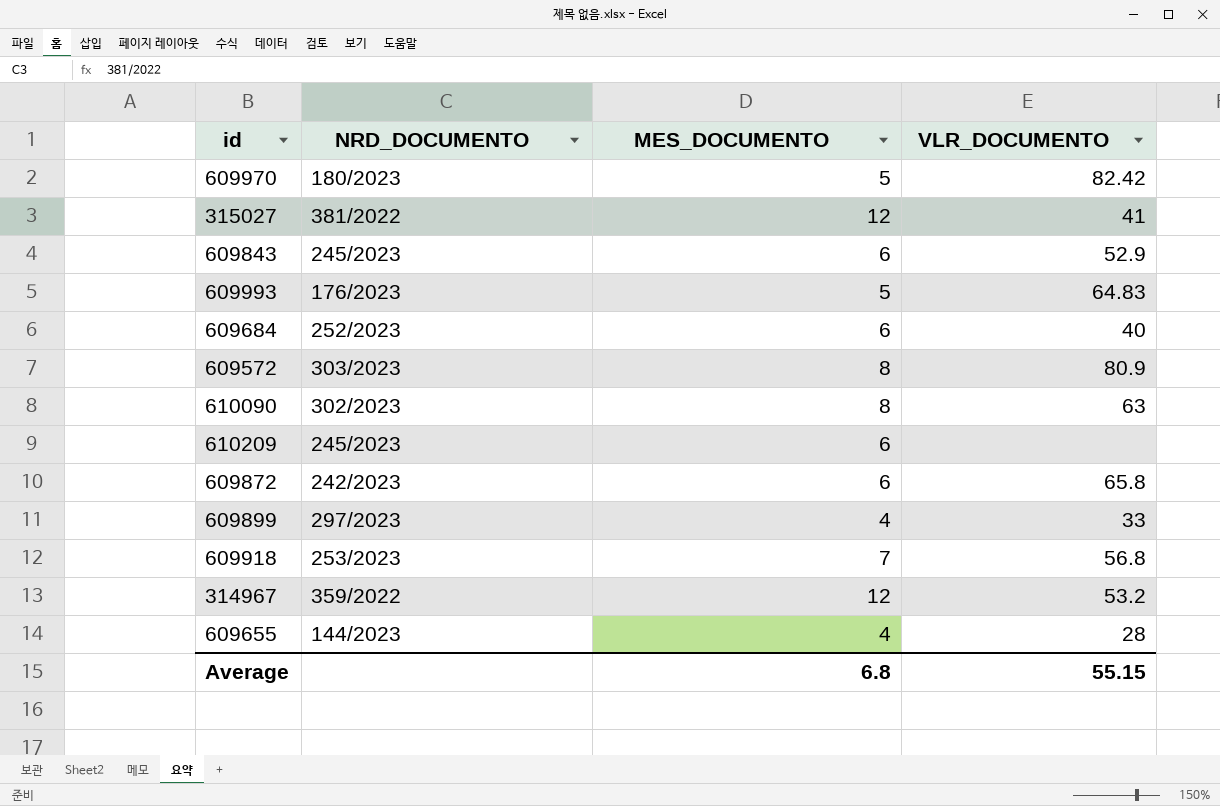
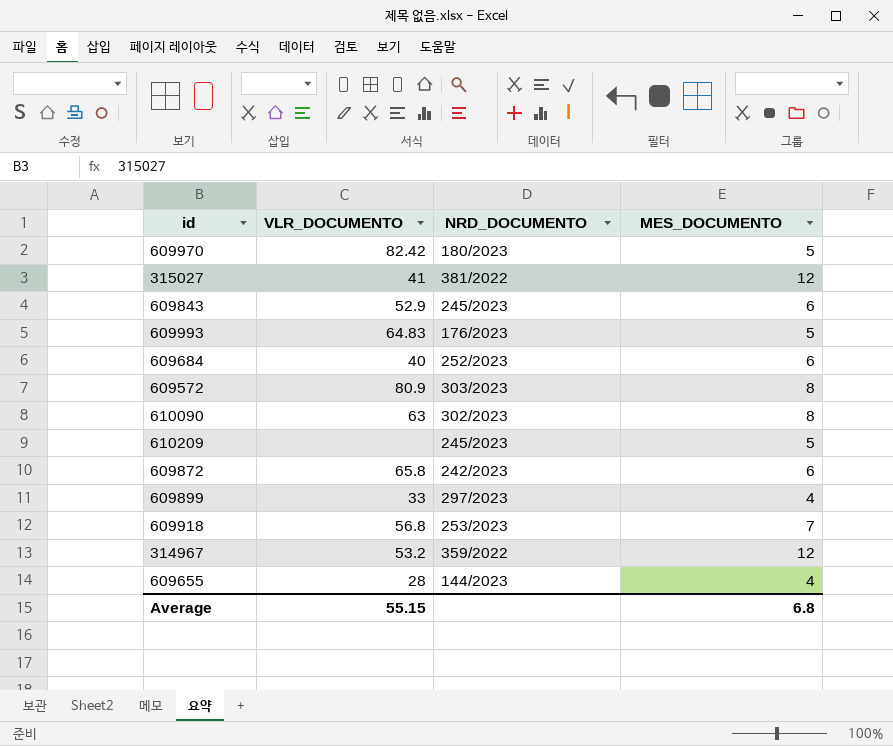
column VLR_DOCUMENTO | position: 4 -> 2
610209 | MES_DOCUMENTO: 6 -> 5

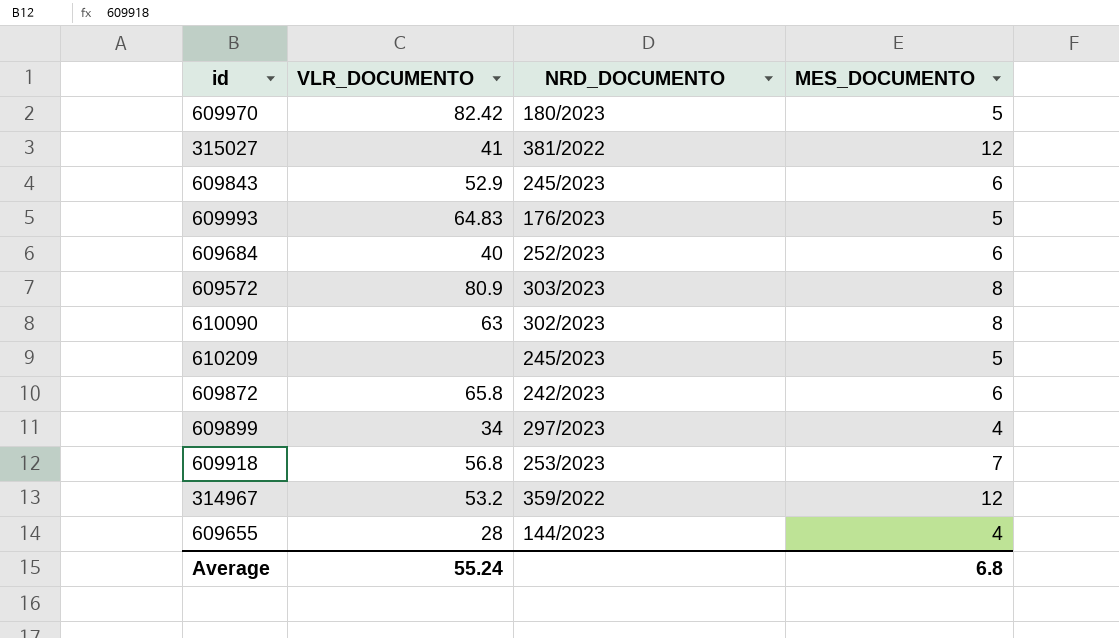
609899 | VLR_DOCUMENTO: 33 -> 34
Average | VLR_DOCUMENTO: 55.15 -> 55.24

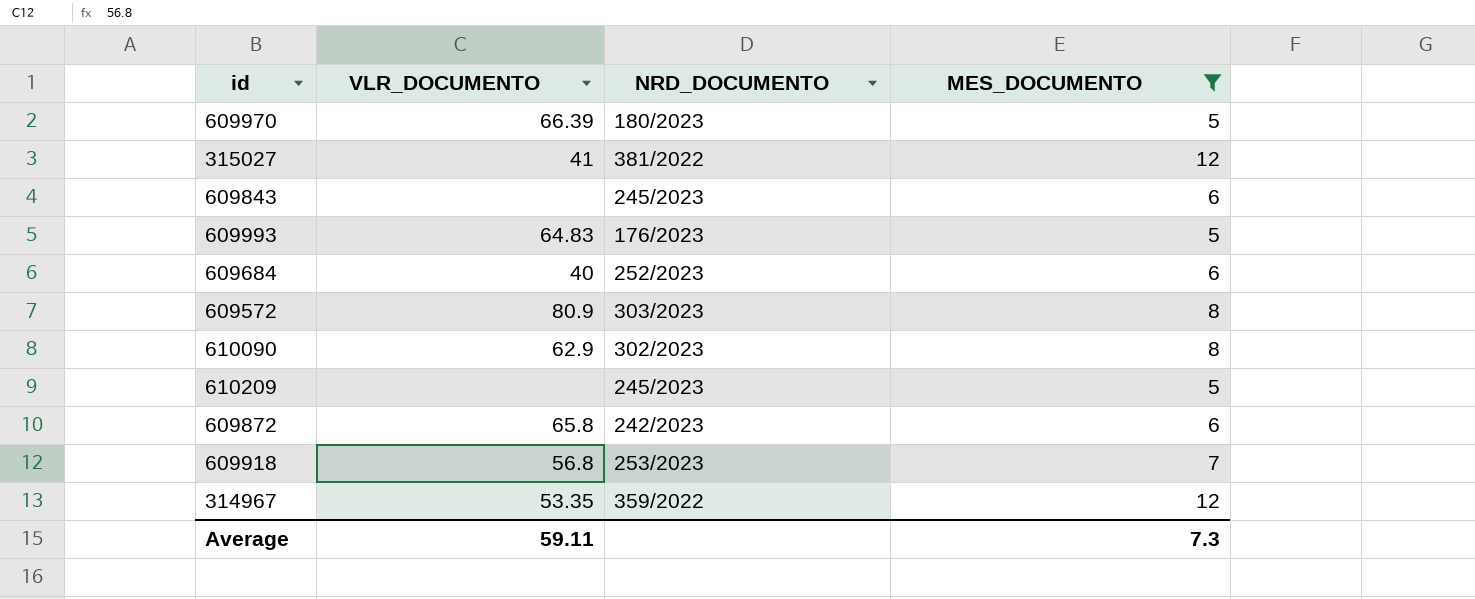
filter: none -> MES_DOCUMENTO != 4
609970 | VLR_DOCUMENTO: 82.42 -> 66.39
609843 | VLR_DOCUMENTO: 52.9 -> none
610090 | VLR_DOCUMENTO: 63 -> 62.9
314967 | VLR_DOCUMENTO: 53.2 -> 53.35
Average | VLR_DOCUMENTO: 55.24 -> 59.11
Average | MES_DOCUMENTO: 6.8 -> 7.3

